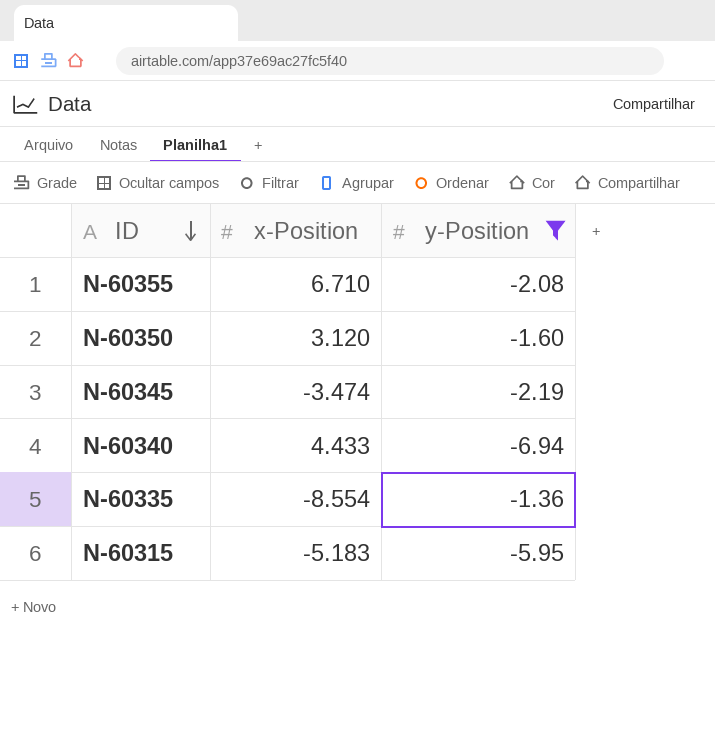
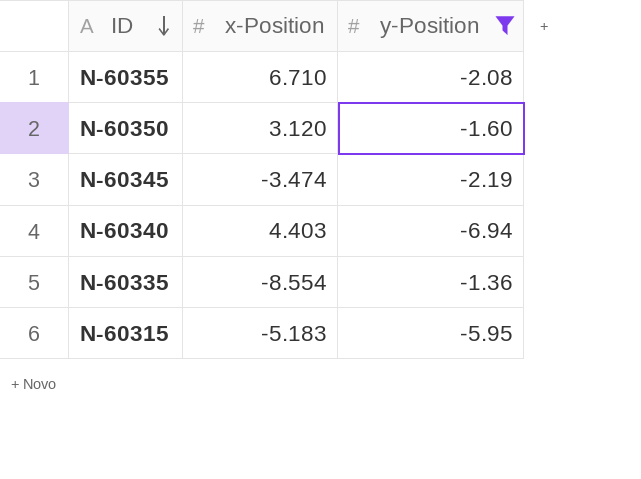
N-60340 | x-Position: 4.433 -> 4.403

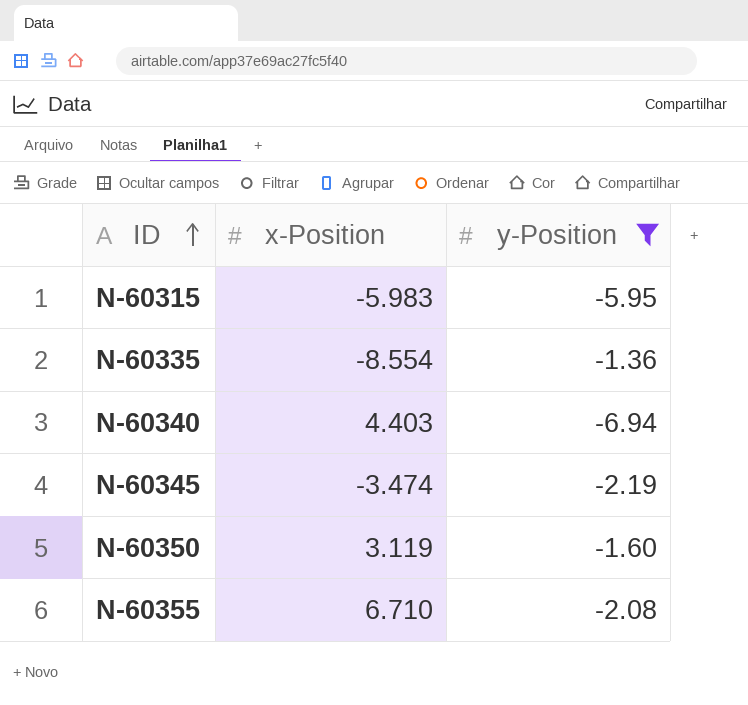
row order: ID descending -> ID ascending
N-60315 | x-Position: -5.183 -> -5.983
N-60350 | x-Position: 3.120 -> 3.119

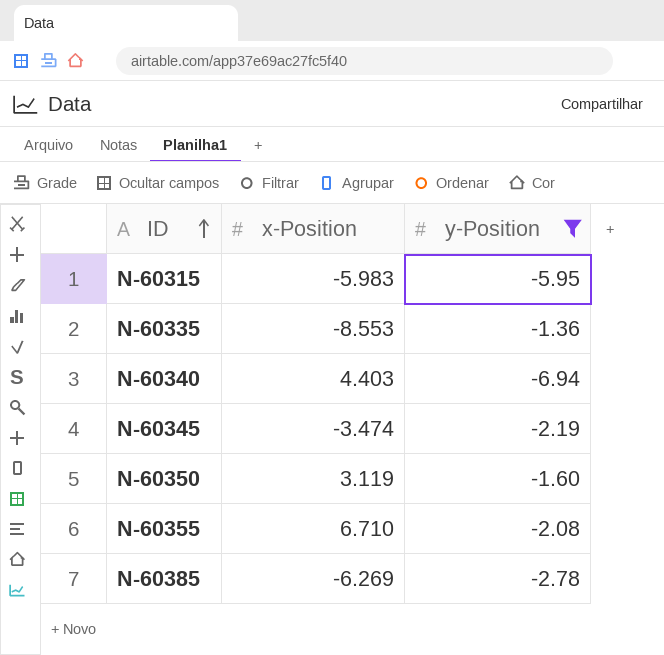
N-60335 | x-Position: -8.554 -> -8.553
row N-60385: none -> -6.269 | -2.78

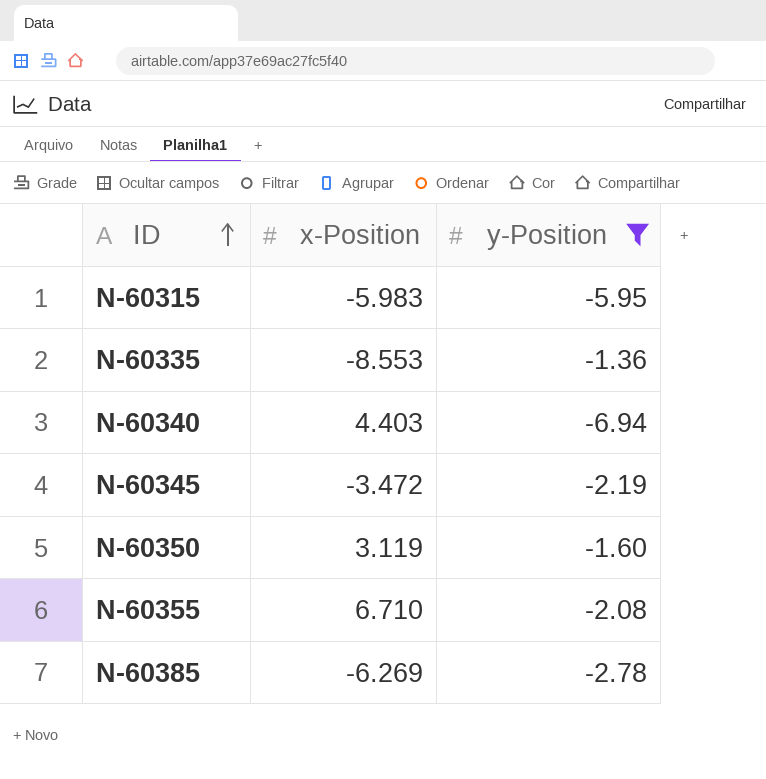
N-60345 | x-Position: -3.474 -> -3.472

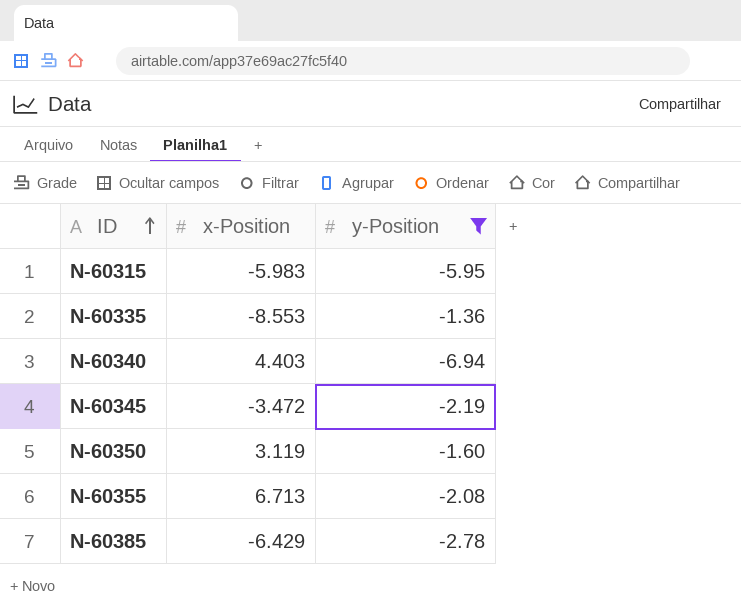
N-60355 | x-Position: 6.710 -> 6.713
N-60385 | x-Position: -6.269 -> -6.429

